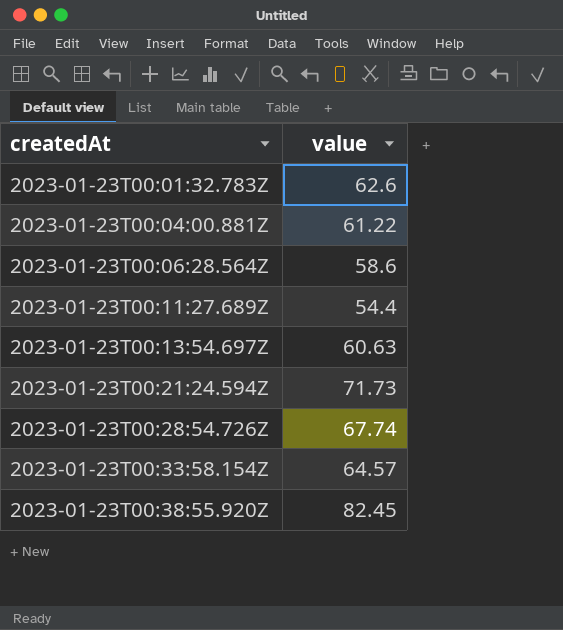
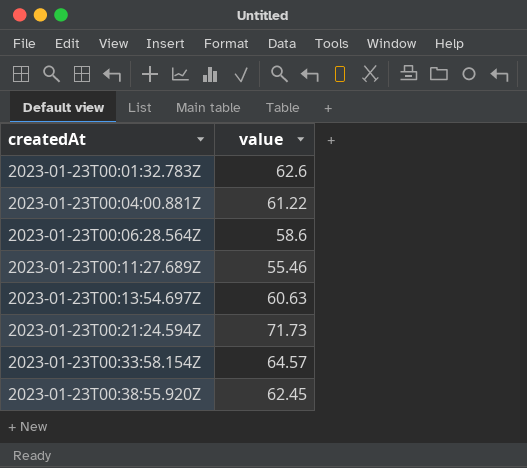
row 2023-01-23T00:28:54.726Z: 67.74 -> none
2023-01-23T00:11:27.689Z | value: 54.4 -> 55.46
2023-01-23T00:38:55.920Z | value: 82.45 -> 62.45

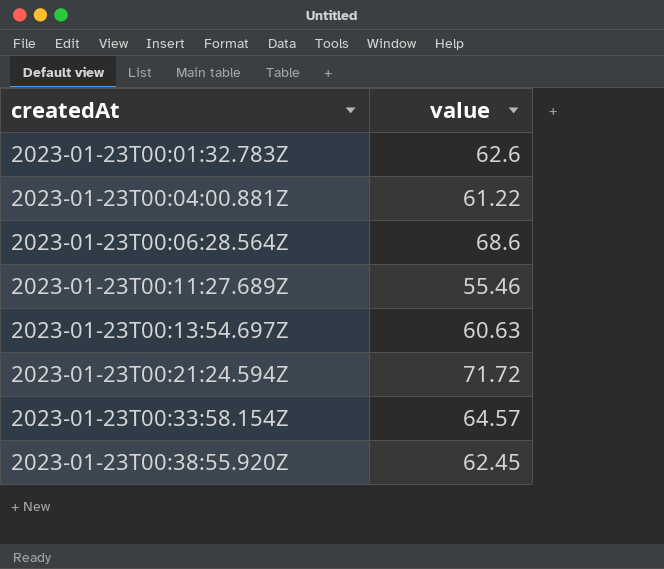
2023-01-23T00:06:28.564Z | value: 58.6 -> 68.6
2023-01-23T00:21:24.594Z | value: 71.73 -> 71.72

